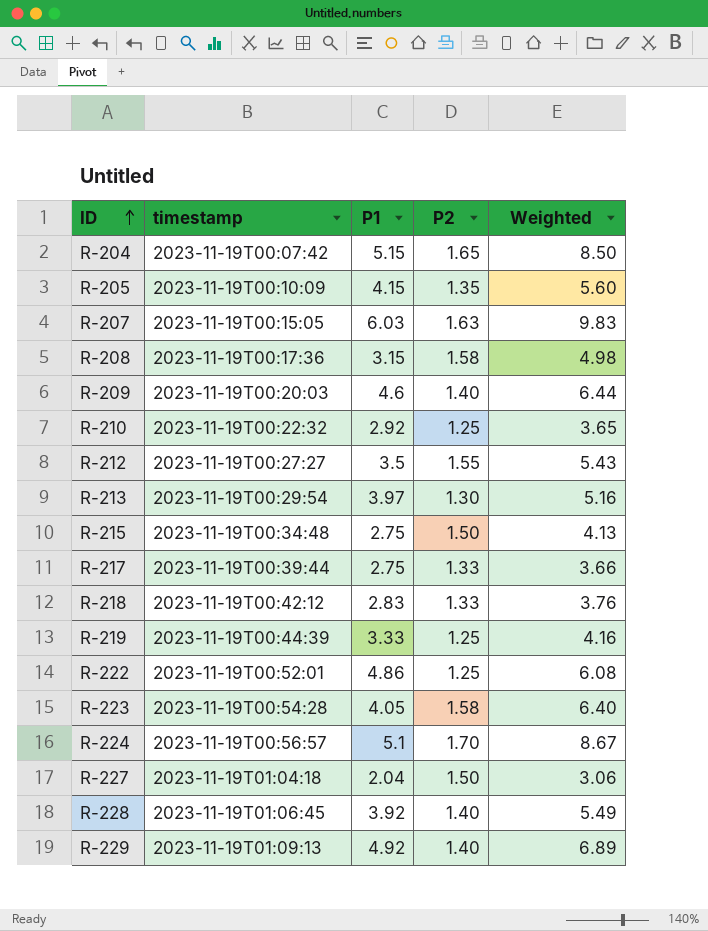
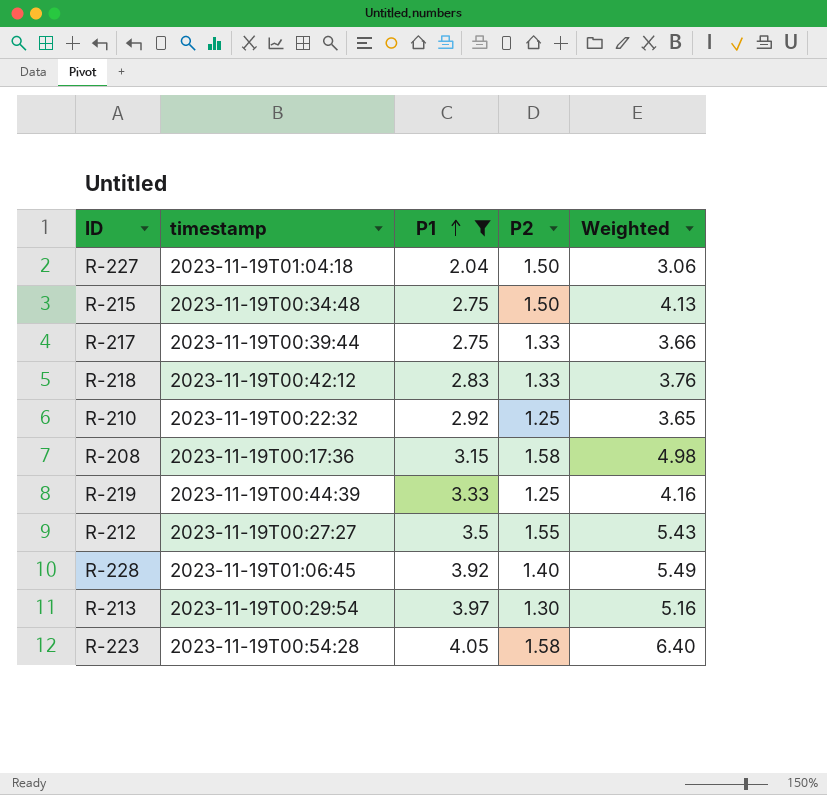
filter: none -> P1 <= 4.05
row order: ID ascending -> P1 ascending

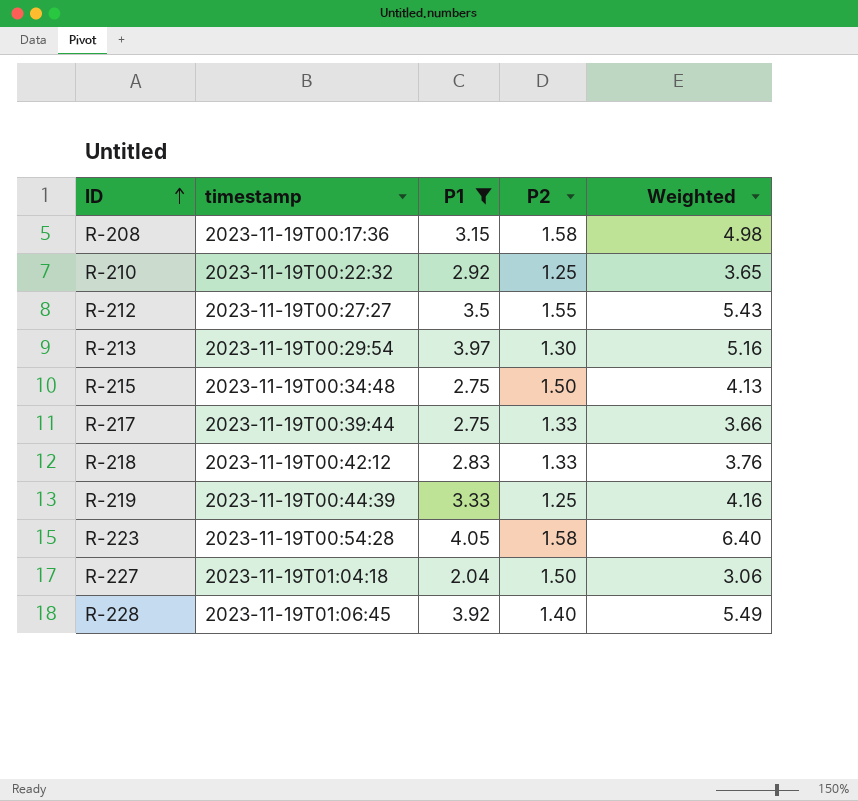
row order: P1 ascending -> ID ascending

